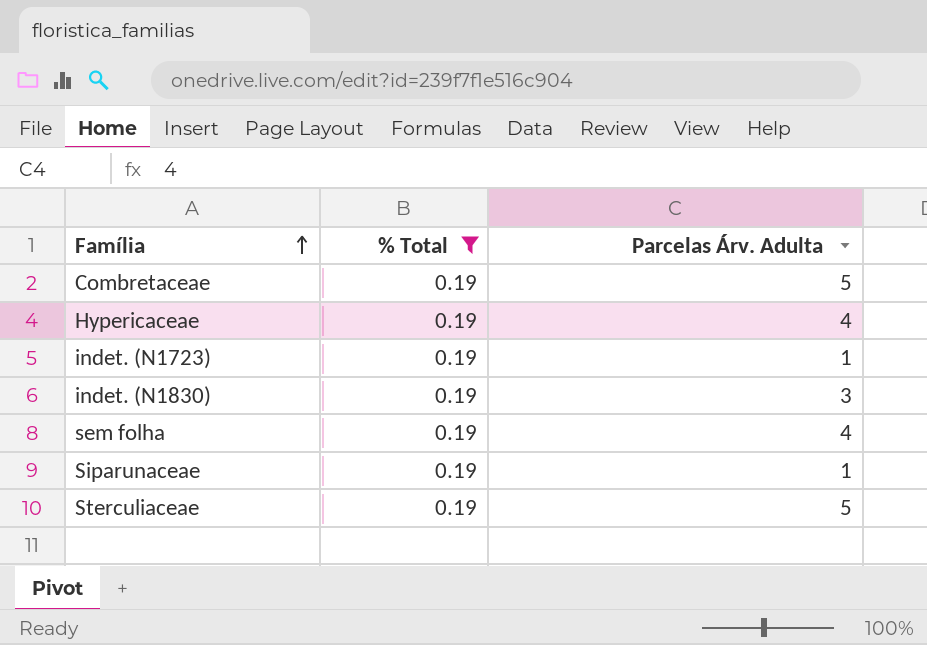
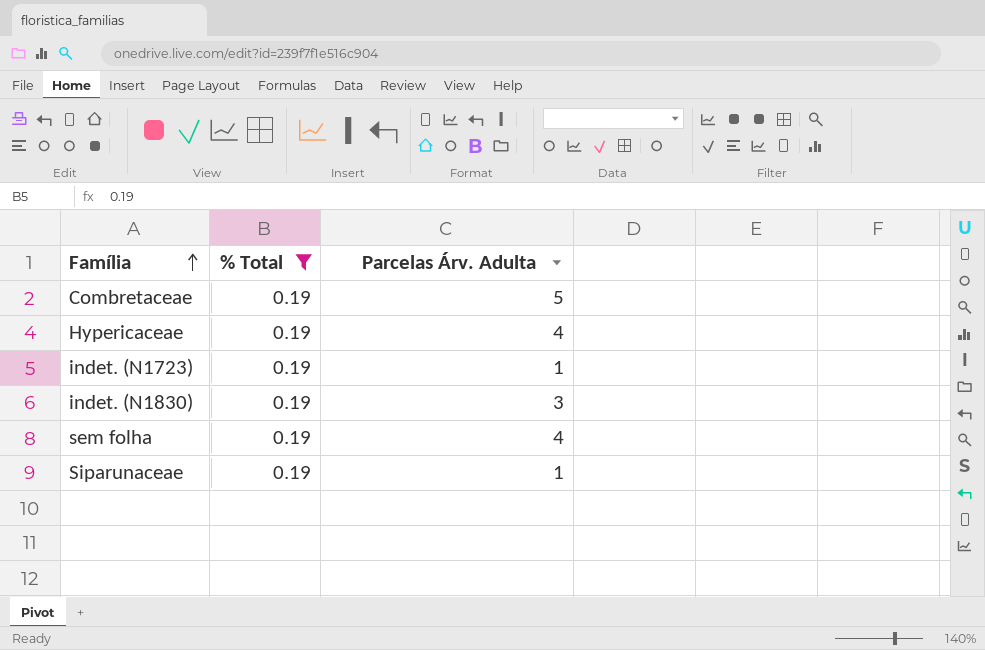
row Sterculiaceae: 0.19 | 5 -> none

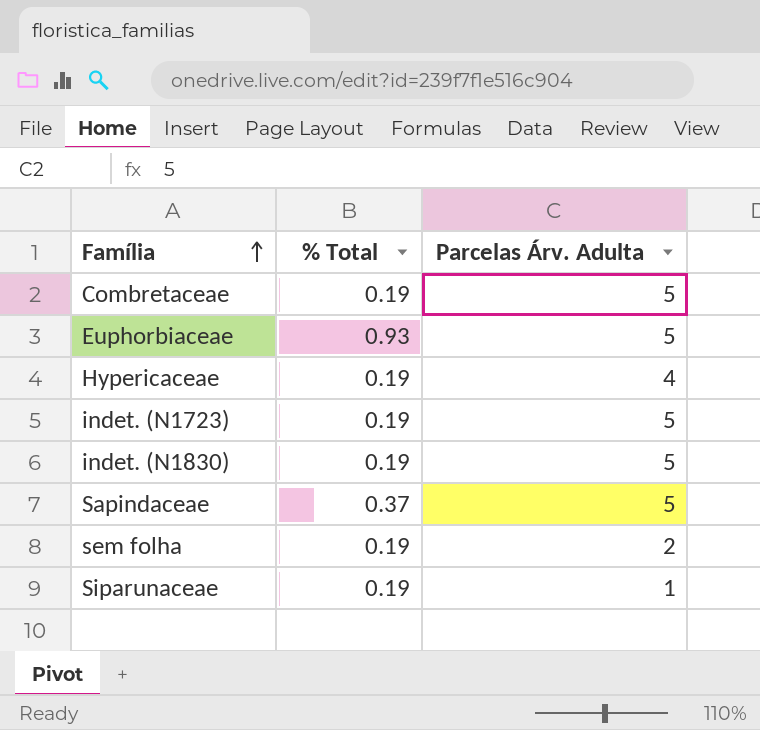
filter: % Total = 0.19 -> none
indet. (N1723) | Parcelas Árv. Adulta: 1 -> 5
indet. (N1830) | Parcelas Árv. Adulta: 3 -> 5
sem folha | Parcelas Árv. Adulta: 4 -> 2

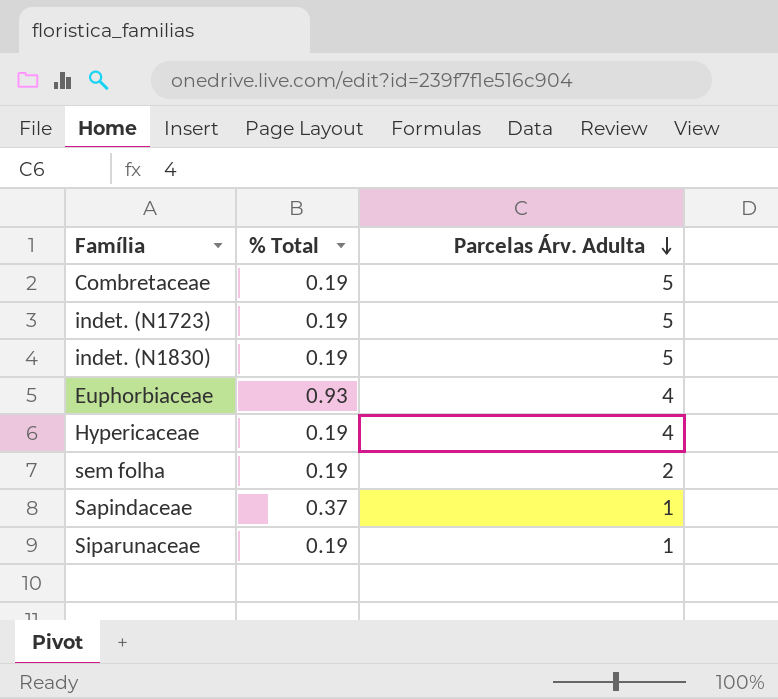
row order: Família ascending -> Parcelas Árv. Adulta descending
Euphorbiaceae | Parcelas Árv. Adulta: 5 -> 4
Sapindaceae | Parcelas Árv. Adulta: 5 -> 1

